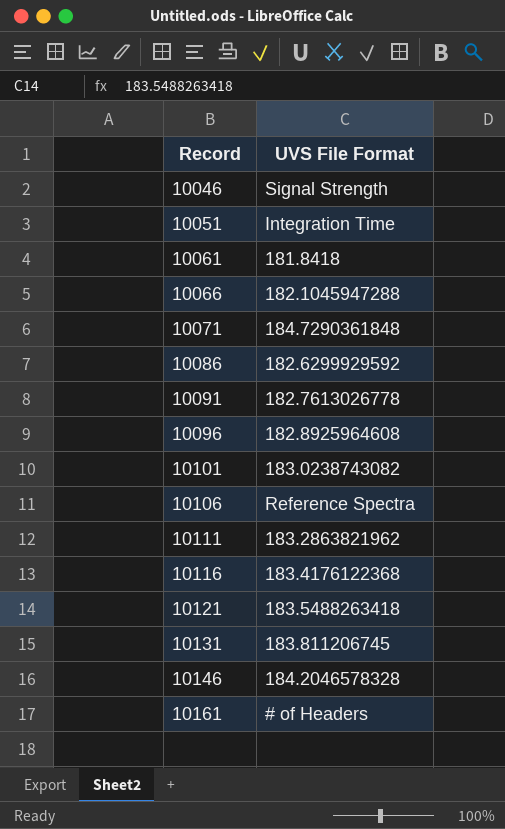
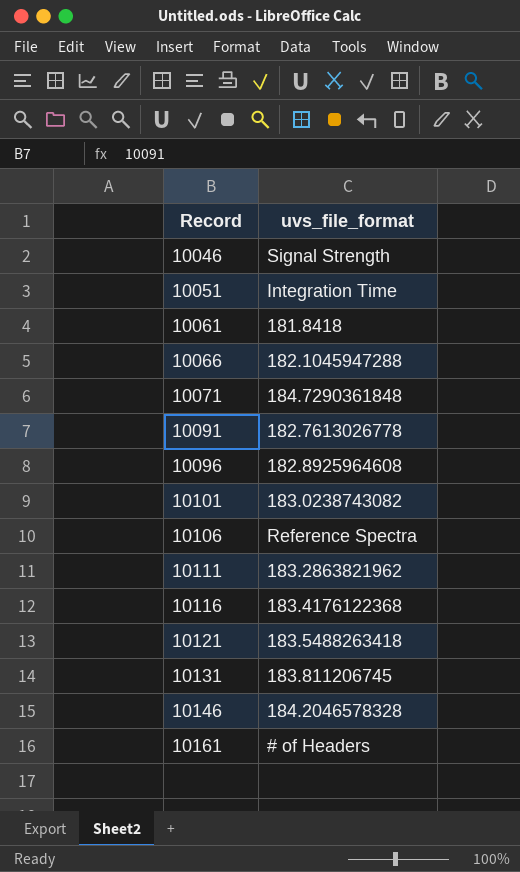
column name: UVS File Format -> uvs_file_format
row 10086: 182.6299929592 -> none

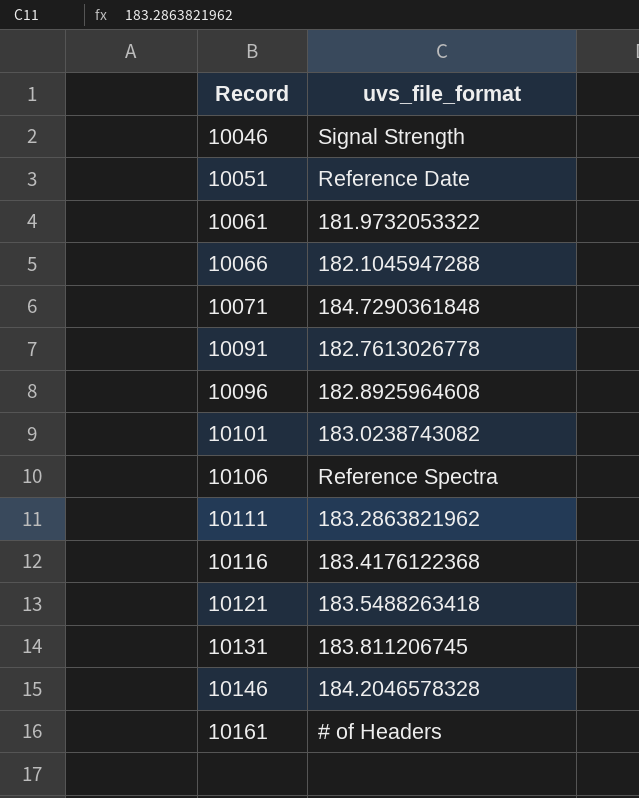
10051 | uvs_file_format: Integration Time -> Reference Date
10061 | uvs_file_format: 181.8418 -> 181.9732053322

